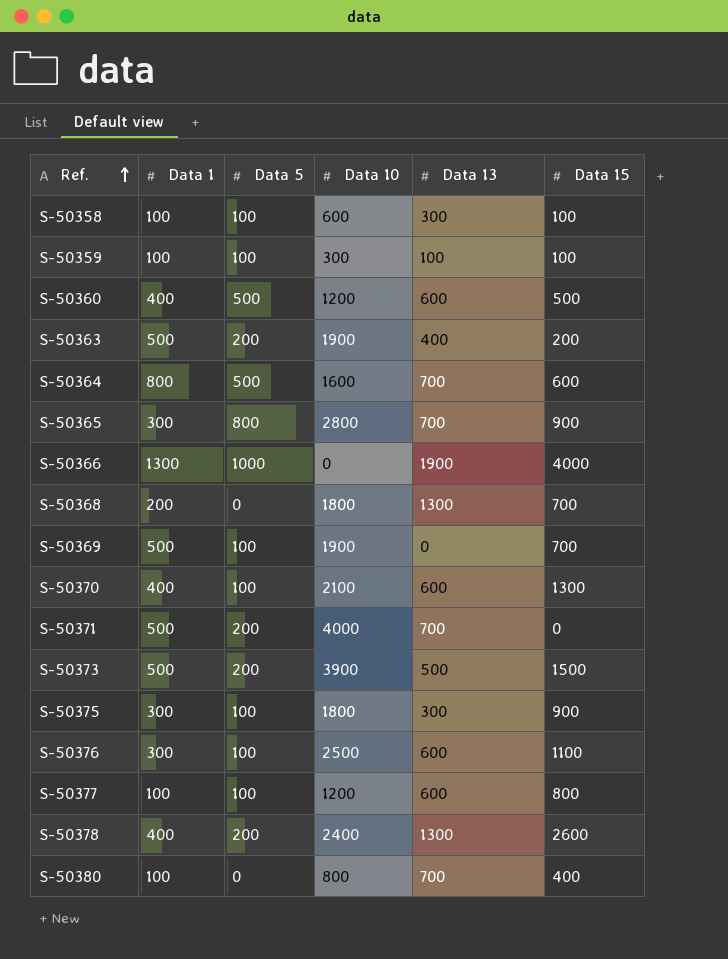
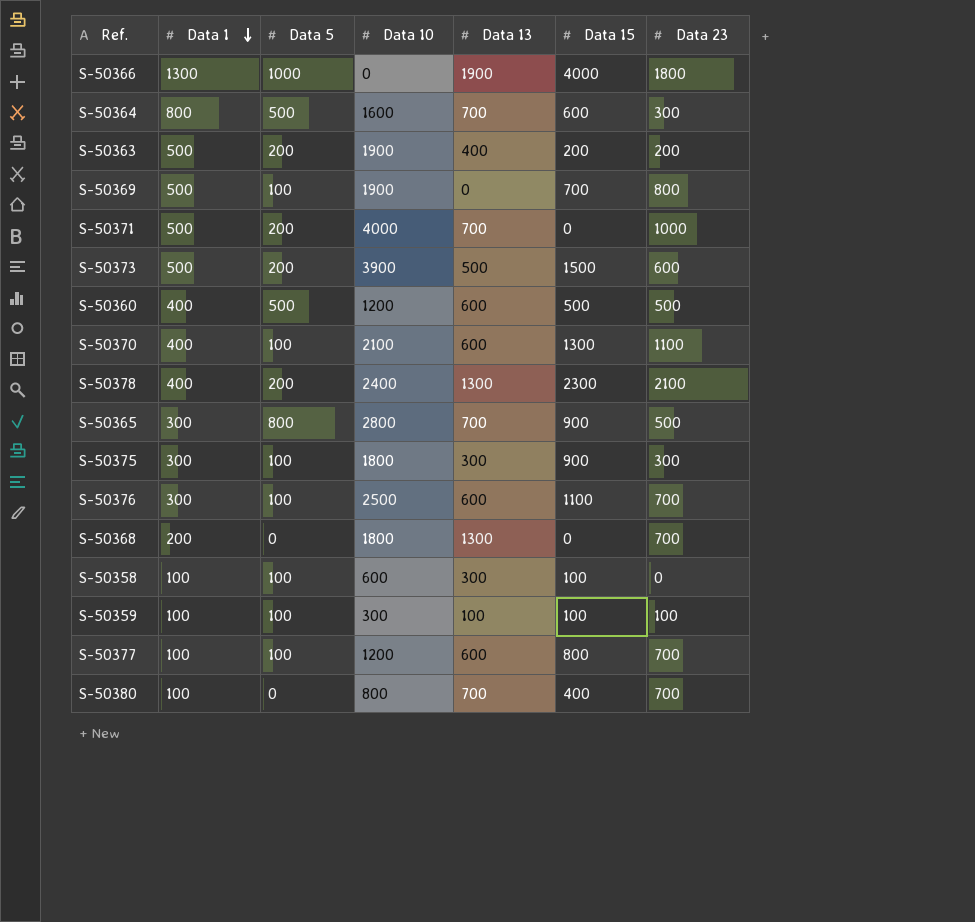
row order: Ref. ascending -> Data 1 descending
column Data 23 | position: none -> 7
S-50378 | Data 15: 2600 -> 2300
S-50368 | Data 15: 700 -> 0

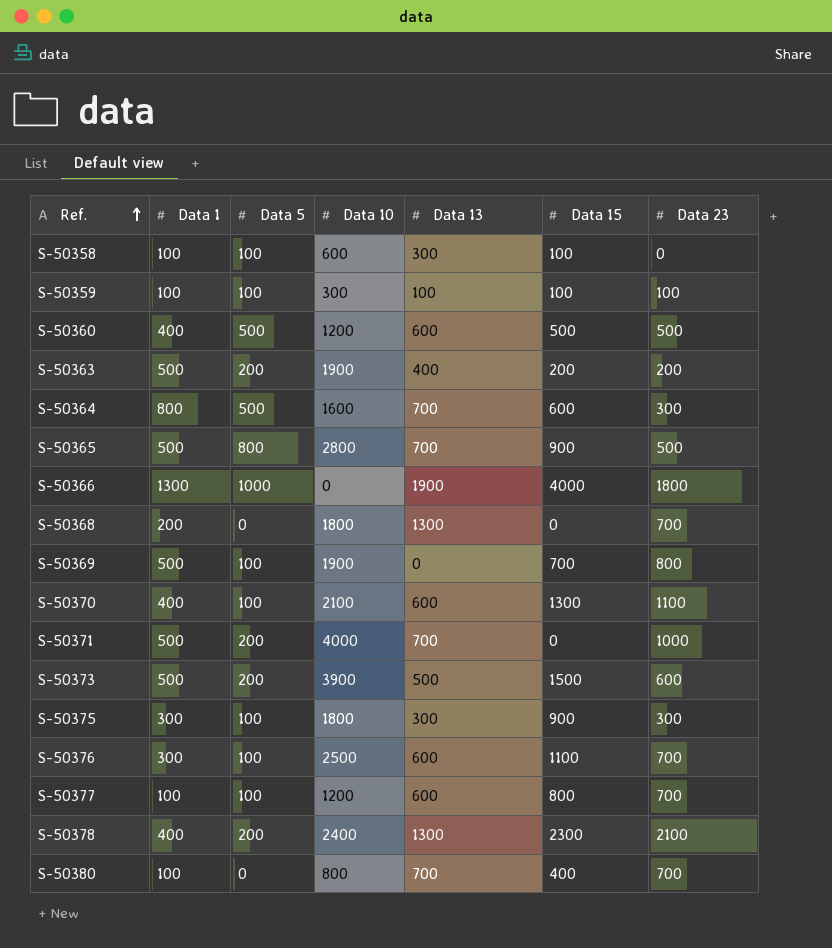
row order: Data 1 descending -> Ref. ascending
S-50365 | Data 1: 300 -> 500

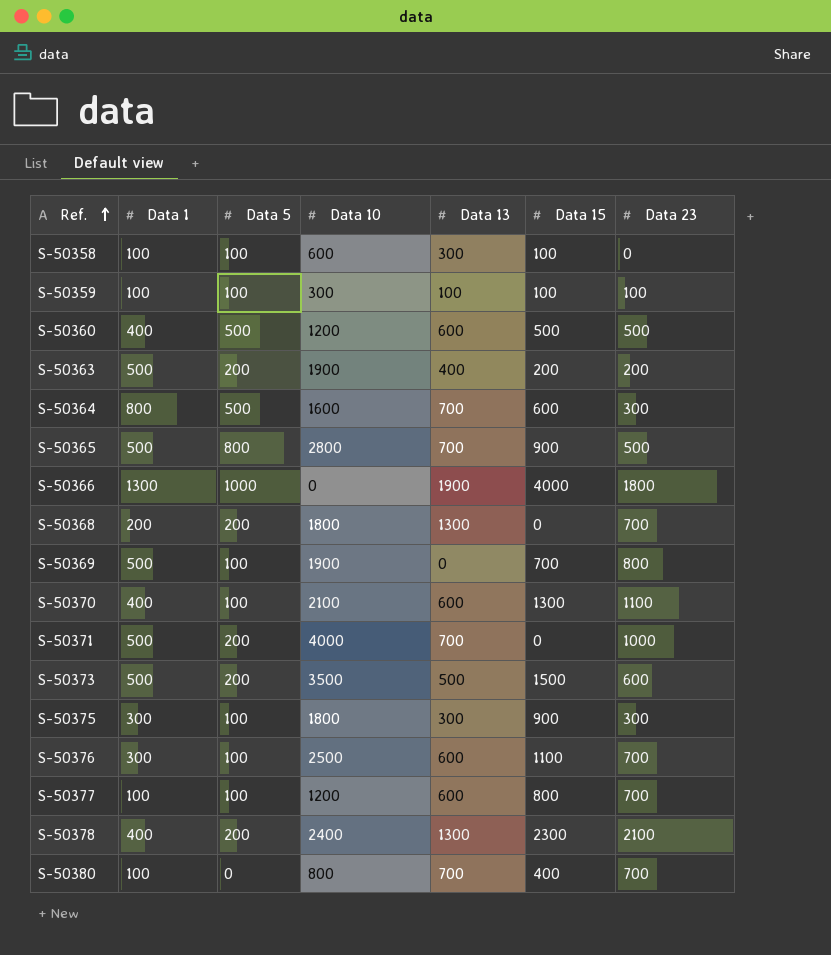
S-50368 | Data 5: 0 -> 200
S-50373 | Data 10: 3900 -> 3500

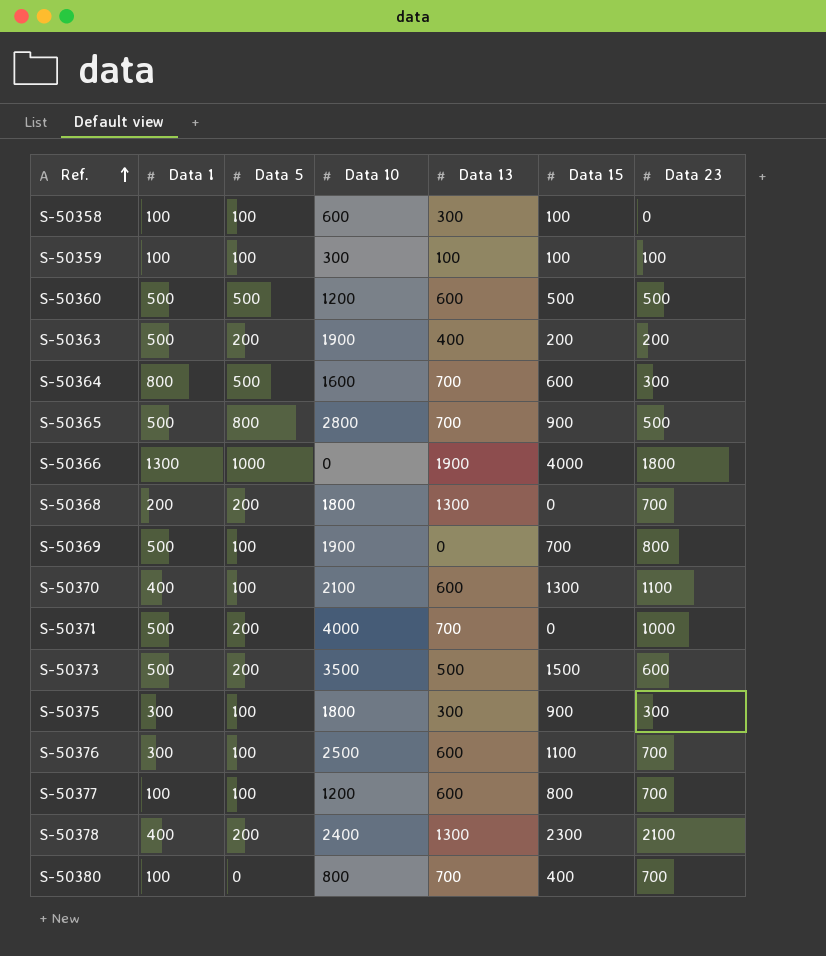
S-50360 | Data 1: 400 -> 500

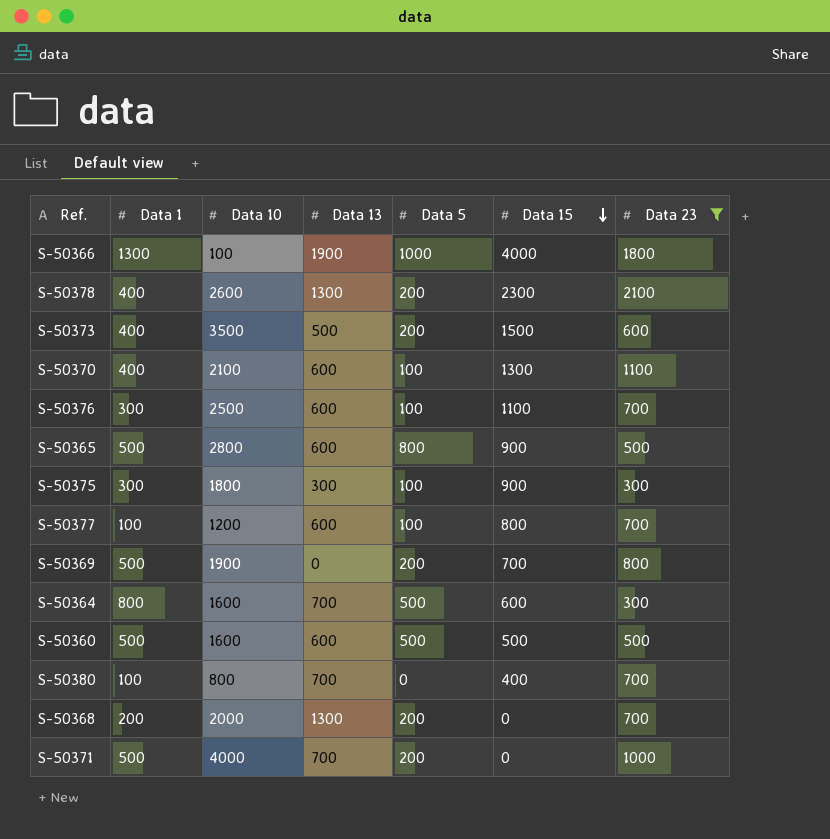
filter: none -> Data 23 >= 300
row order: Ref. ascending -> Data 15 descending
column Data 5 | position: 3 -> 5
S-50366 | Data 10: 0 -> 100
S-50378 | Data 10: 2400 -> 2600
S-50373 | Data 1: 500 -> 400
S-50365 | Data 13: 700 -> 600
S-50369 | Data 5: 100 -> 200
S-50360 | Data 10: 1200 -> 1600
S-50368 | Data 10: 1800 -> 2000

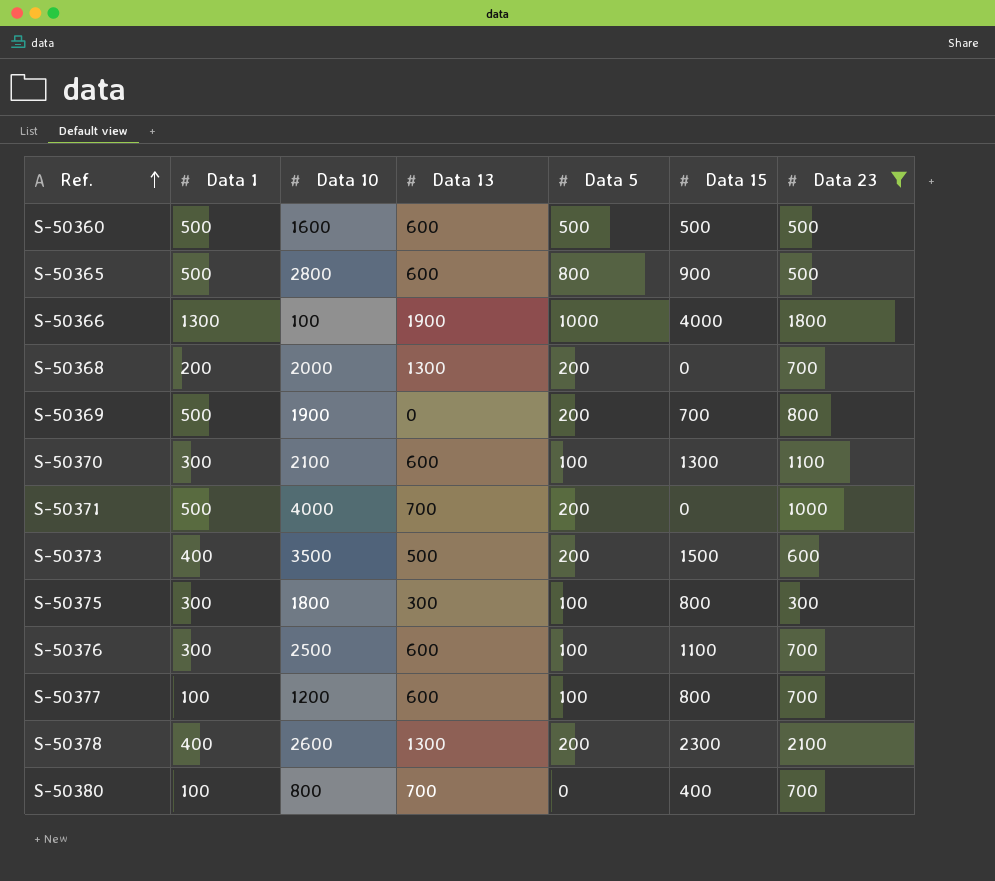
row order: Data 15 descending -> Ref. ascending
row S-50364: 800 | 1600 | 700 | 500 | 600 | 300 -> none
S-50370 | Data 1: 400 -> 300
S-50375 | Data 15: 900 -> 800

